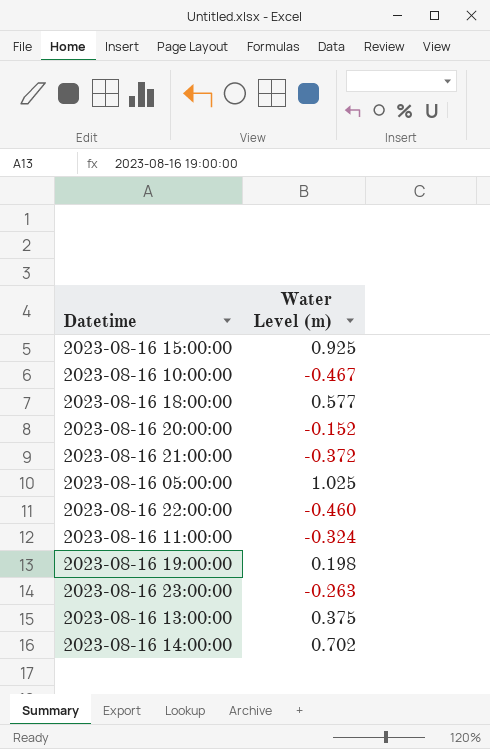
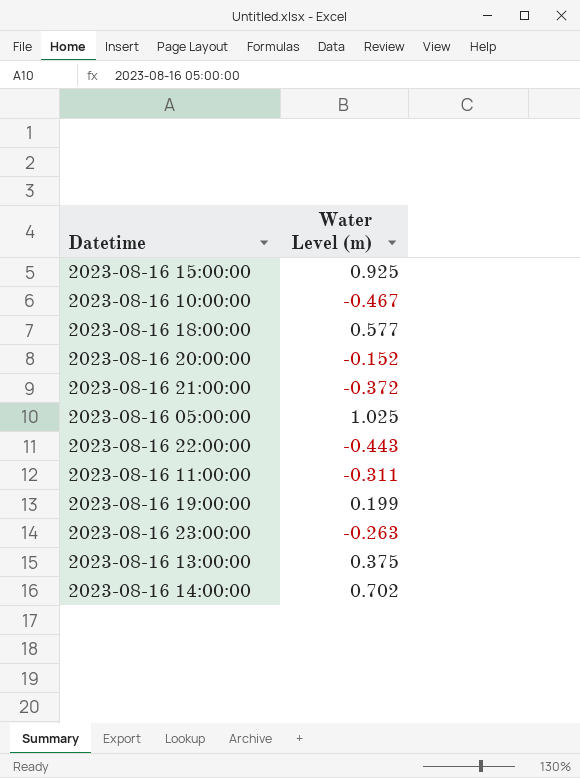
2023-08-16 22:00:00 | Water Level (m): -0.460 -> -0.443
2023-08-16 11:00:00 | Water Level (m): -0.324 -> -0.311
2023-08-16 19:00:00 | Water Level (m): 0.198 -> 0.199

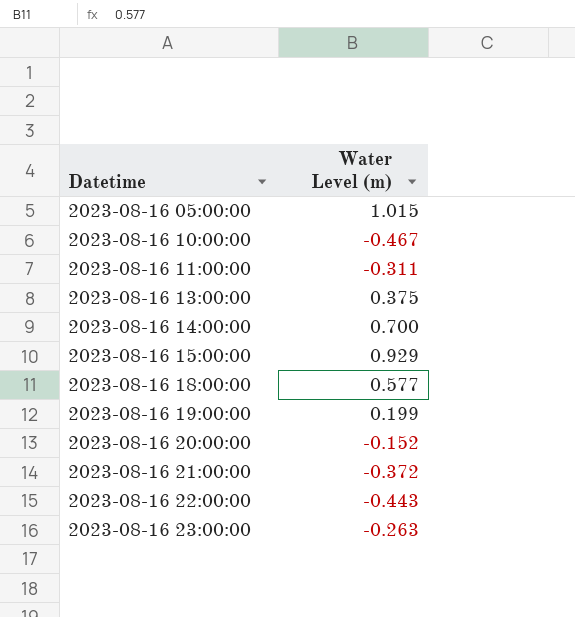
row order: none -> Datetime ascending
2023-08-16 05:00:00 | Water Level (m): 1.025 -> 1.015
2023-08-16 14:00:00 | Water Level (m): 0.702 -> 0.700
2023-08-16 15:00:00 | Water Level (m): 0.925 -> 0.929

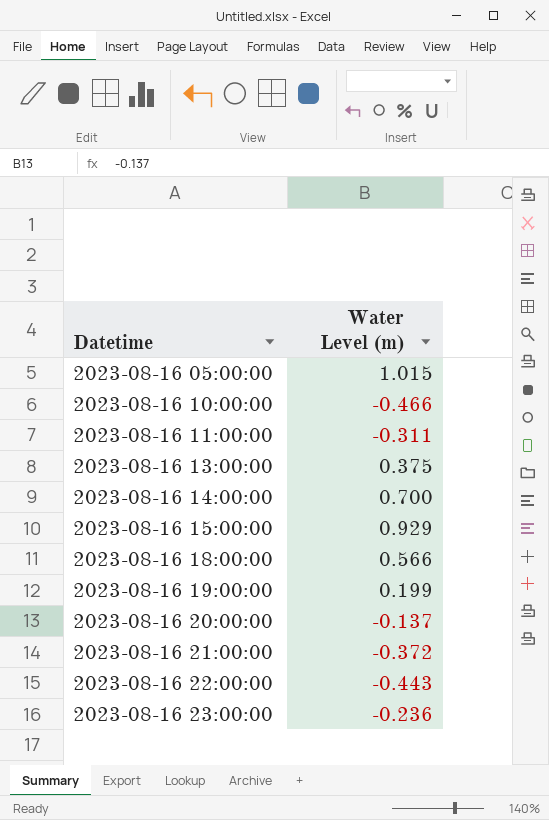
2023-08-16 10:00:00 | Water Level (m): -0.467 -> -0.466
2023-08-16 18:00:00 | Water Level (m): 0.577 -> 0.566
2023-08-16 20:00:00 | Water Level (m): -0.152 -> -0.137
2023-08-16 23:00:00 | Water Level (m): -0.263 -> -0.236

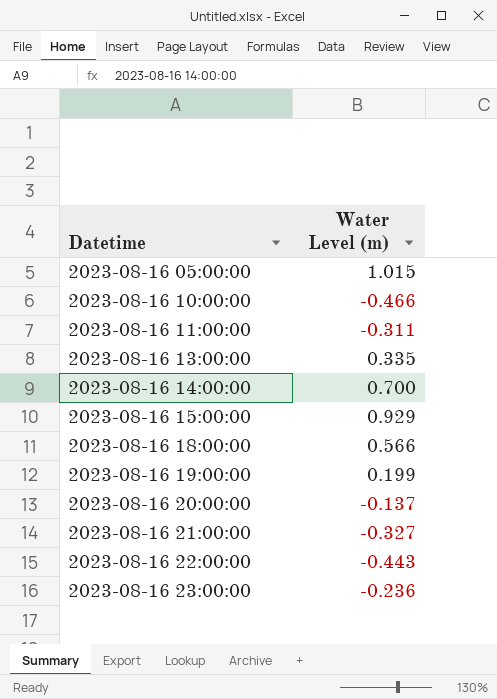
2023-08-16 13:00:00 | Water Level (m): 0.375 -> 0.335
2023-08-16 21:00:00 | Water Level (m): -0.372 -> -0.327

